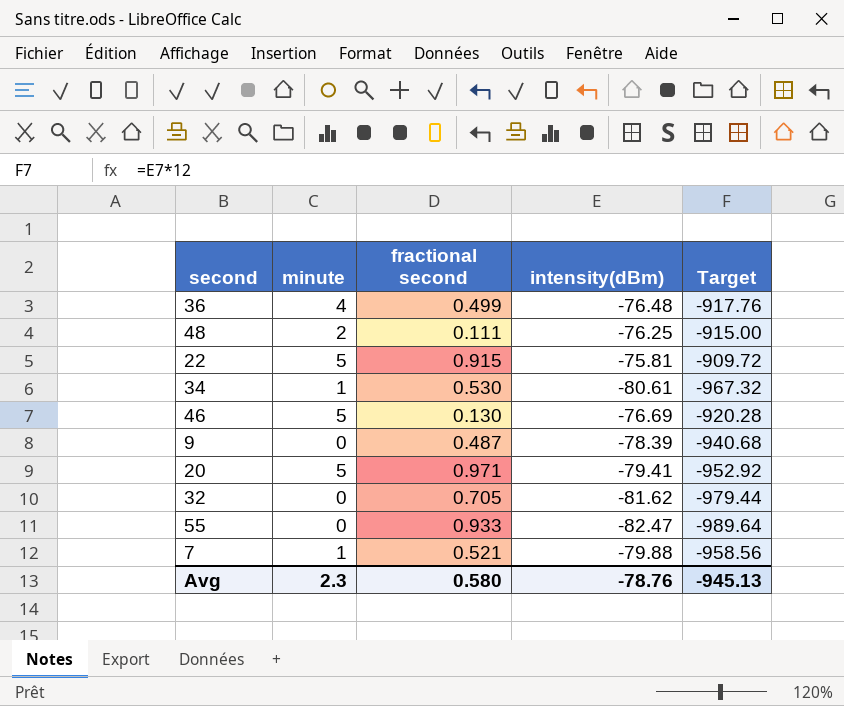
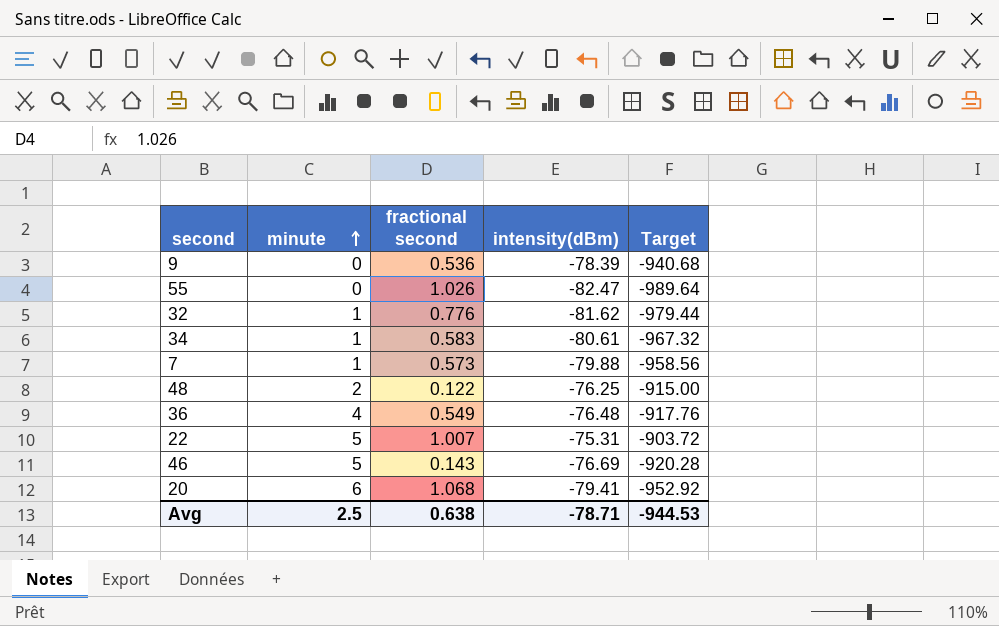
row order: none -> minute ascending
9 | fractional second: 0.487 -> 0.536
55 | fractional second: 0.933 -> 1.026
32 | minute: 0 -> 1
32 | fractional second: 0.705 -> 0.776
34 | fractional second: 0.530 -> 0.583
7 | fractional second: 0.521 -> 0.573
48 | fractional second: 0.111 -> 0.122
36 | fractional second: 0.499 -> 0.549
22 | fractional second: 0.915 -> 1.007
22 | intensity(dBm): -75.81 -> -75.31
22 | Target: -909.72 -> -903.72
46 | fractional second: 0.130 -> 0.143
20 | minute: 5 -> 6
20 | fractional second: 0.971 -> 1.068
Avg | minute: 2.3 -> 2.5
Avg | fractional second: 0.580 -> 0.638
Avg | intensity(dBm): -78.76 -> -78.71
Avg | Target: -945.13 -> -944.53

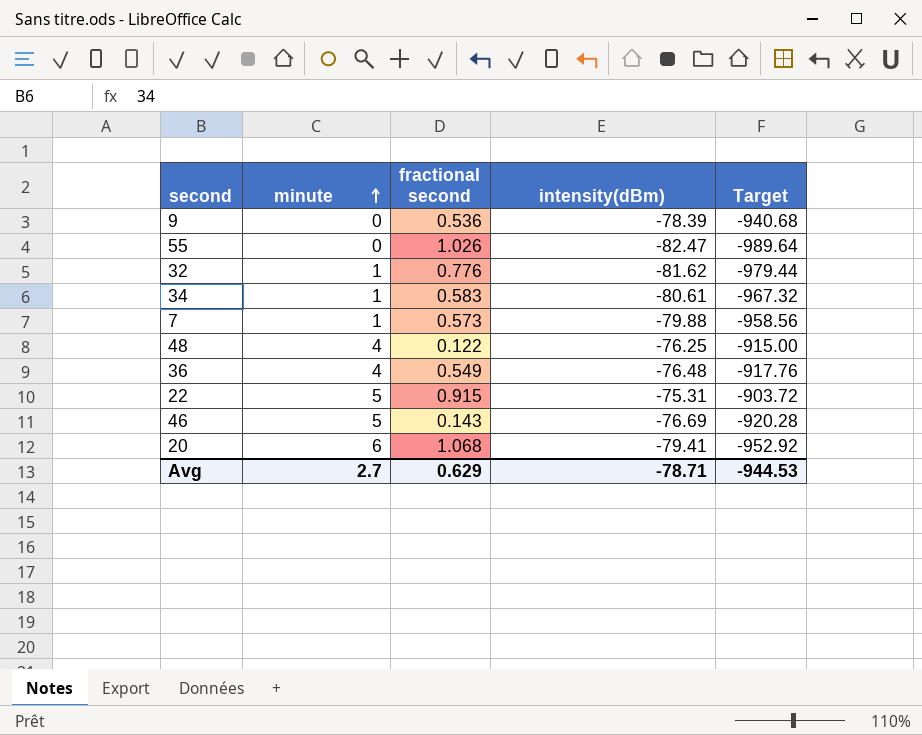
48 | minute: 2 -> 4
22 | fractional second: 1.007 -> 0.915
Avg | minute: 2.5 -> 2.7
Avg | fractional second: 0.638 -> 0.629

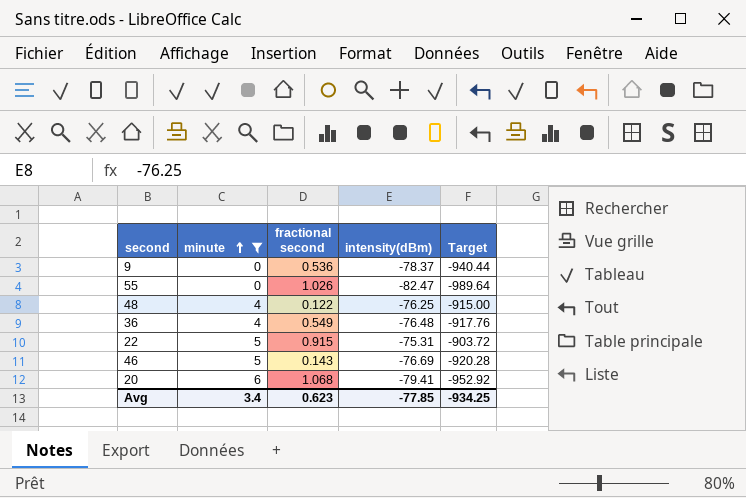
filter: none -> minute != 1
9 | intensity(dBm): -78.39 -> -78.37
9 | Target: -940.68 -> -940.44
Avg | minute: 2.7 -> 3.4
Avg | fractional second: 0.629 -> 0.623
Avg | intensity(dBm): -78.71 -> -77.85
Avg | Target: -944.53 -> -934.25

